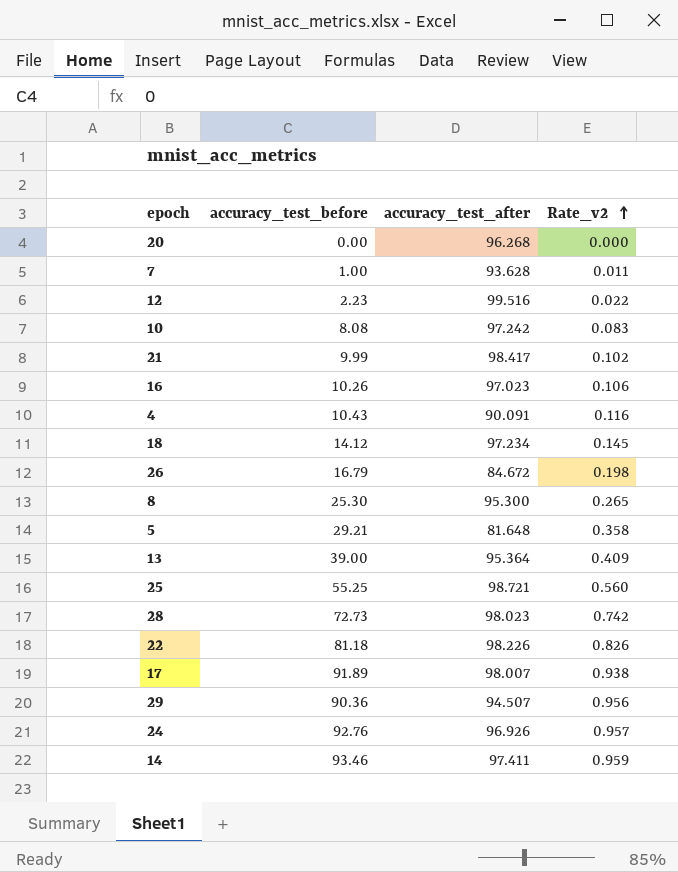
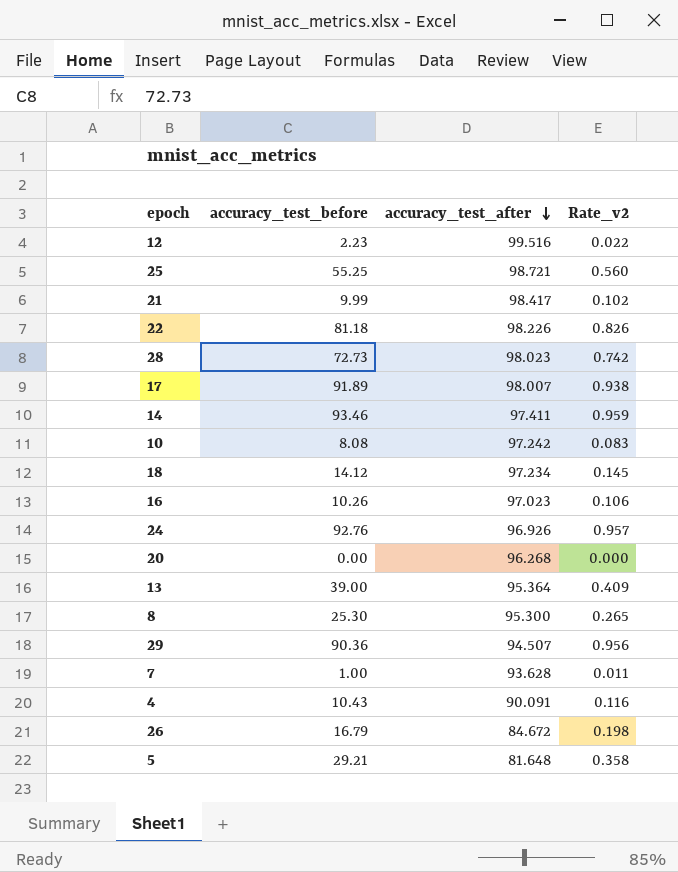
row order: Rate_v2 ascending -> accuracy_test_after descending

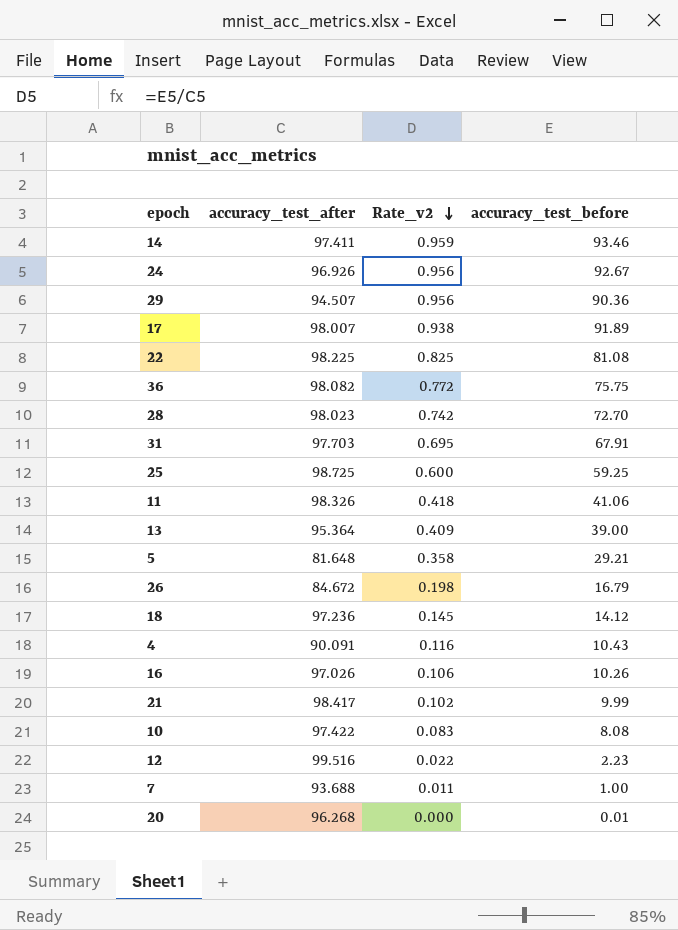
row order: accuracy_test_after descending -> Rate_v2 descending
column accuracy_test_before | position: 2 -> 4
row 8: 25.30 | 95.300 | 0.265 -> none
24 | Rate_v2: 0.957 -> 0.956
24 | accuracy_test_before: 92.76 -> 92.67
22 | accuracy_test_after: 98.226 -> 98.225
22 | Rate_v2: 0.826 -> 0.825
22 | accuracy_test_before: 81.18 -> 81.08
row 36: none -> 98.082 | 0.772 | 75.75
28 | accuracy_test_before: 72.73 -> 72.70
row 31: none -> 97.703 | 0.695 | 67.91
25 | accuracy_test_after: 98.721 -> 98.725
25 | Rate_v2: 0.560 -> 0.600
25 | accuracy_test_before: 55.25 -> 59.25
row 11: none -> 98.326 | 0.418 | 41.06
18 | accuracy_test_after: 97.234 -> 97.236
16 | accuracy_test_after: 97.023 -> 97.026
10 | accuracy_test_after: 97.242 -> 97.422
7 | accuracy_test_after: 93.628 -> 93.688
20 | accuracy_test_before: 0.00 -> 0.01

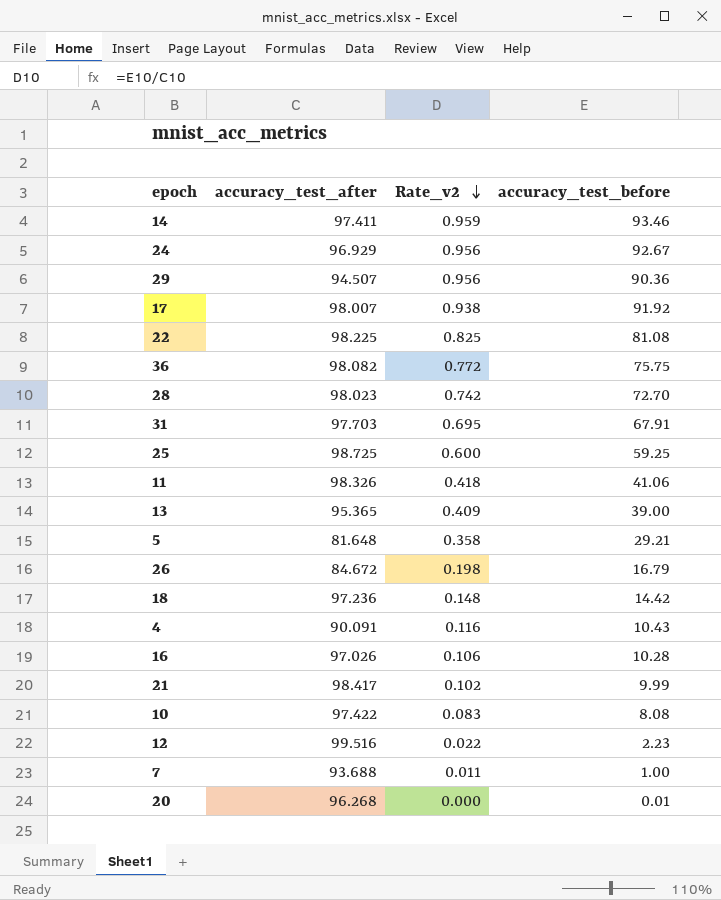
24 | accuracy_test_after: 96.926 -> 96.929
17 | accuracy_test_before: 91.89 -> 91.92
13 | accuracy_test_after: 95.364 -> 95.365
18 | Rate_v2: 0.145 -> 0.148
18 | accuracy_test_before: 14.12 -> 14.42
16 | accuracy_test_before: 10.26 -> 10.28

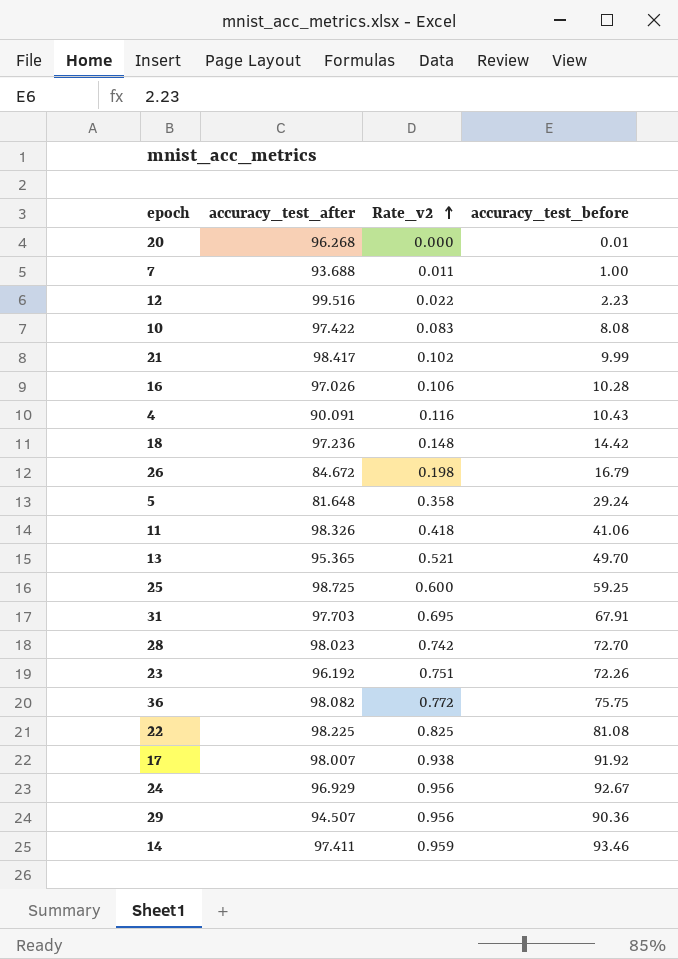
row order: Rate_v2 descending -> Rate_v2 ascending
5 | accuracy_test_before: 29.21 -> 29.24
13 | Rate_v2: 0.409 -> 0.521
13 | accuracy_test_before: 39.00 -> 49.70
row 23: none -> 96.192 | 0.751 | 72.26

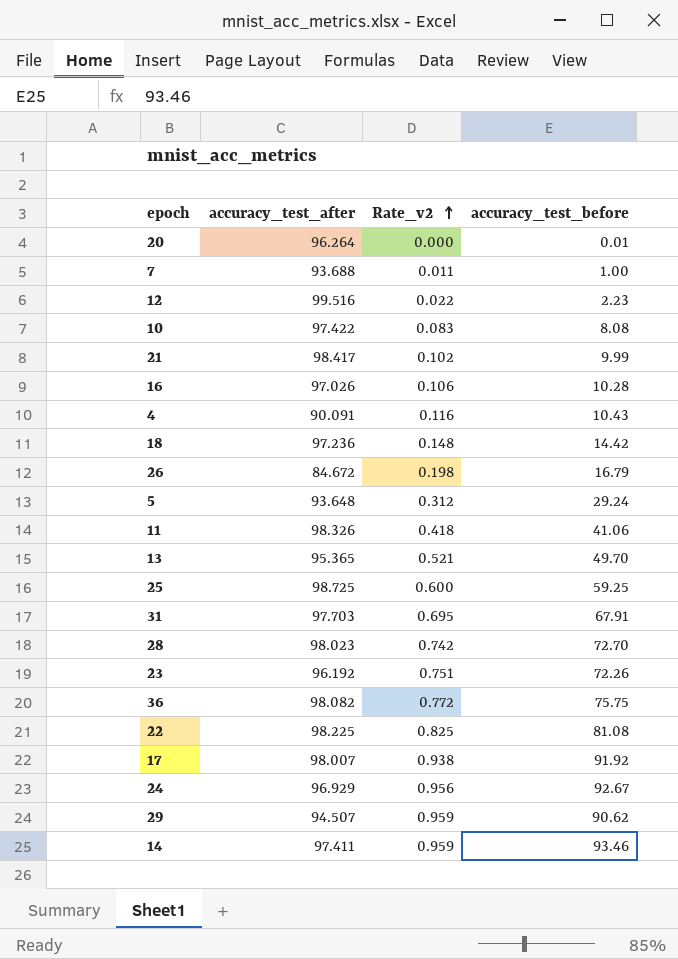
20 | accuracy_test_after: 96.268 -> 96.264
5 | accuracy_test_after: 81.648 -> 93.648
5 | Rate_v2: 0.358 -> 0.312
29 | Rate_v2: 0.956 -> 0.959
29 | accuracy_test_before: 90.36 -> 90.62

